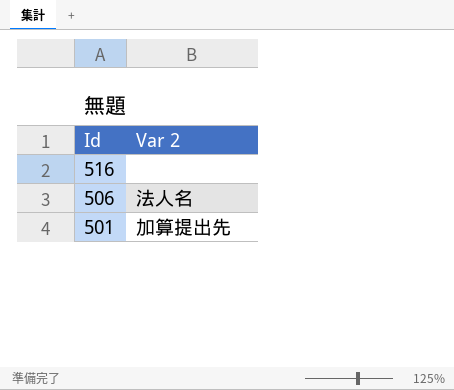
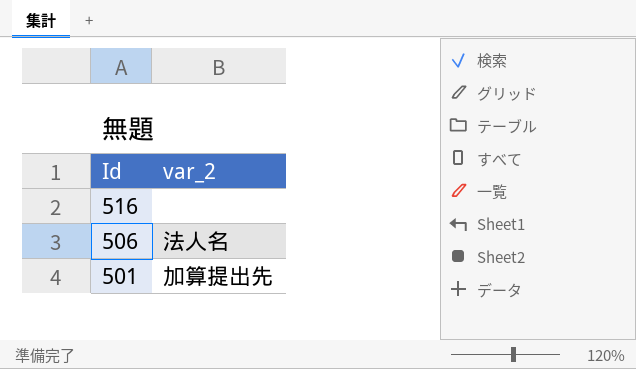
column name: Var 2 -> var_2

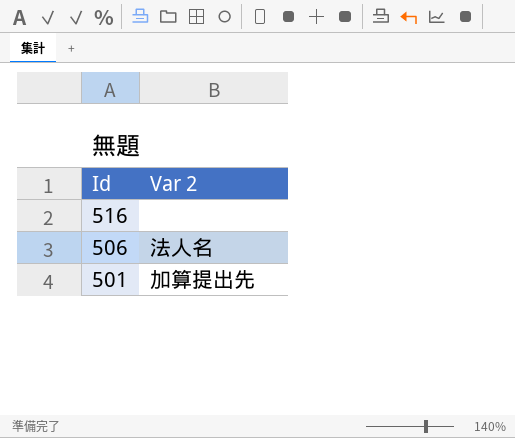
column name: var_2 -> Var 2

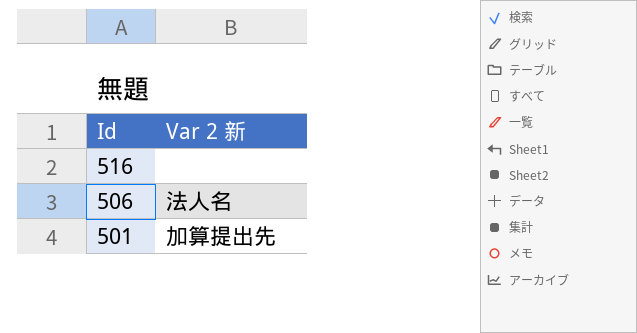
column name: Var 2 -> Var 2 新

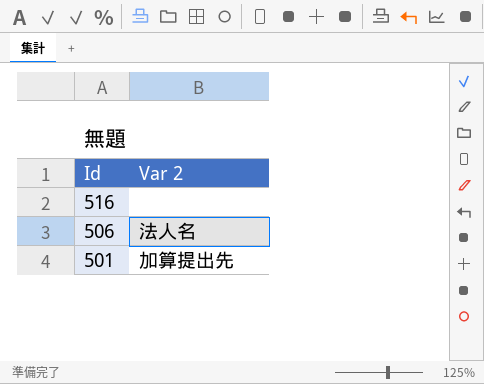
column name: Var 2 新 -> Var 2

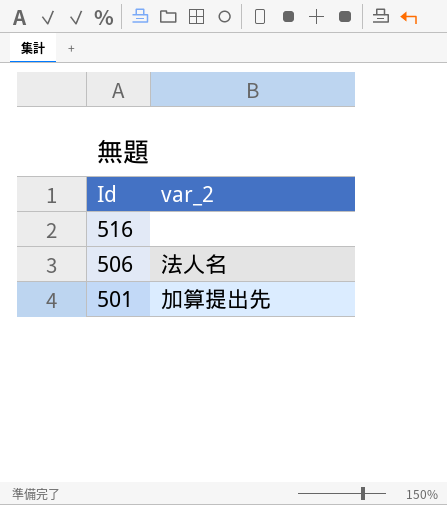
column name: Var 2 -> var_2

